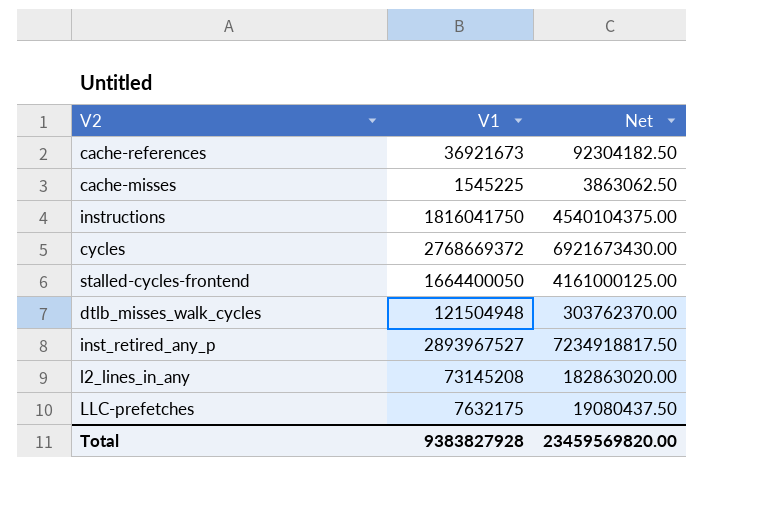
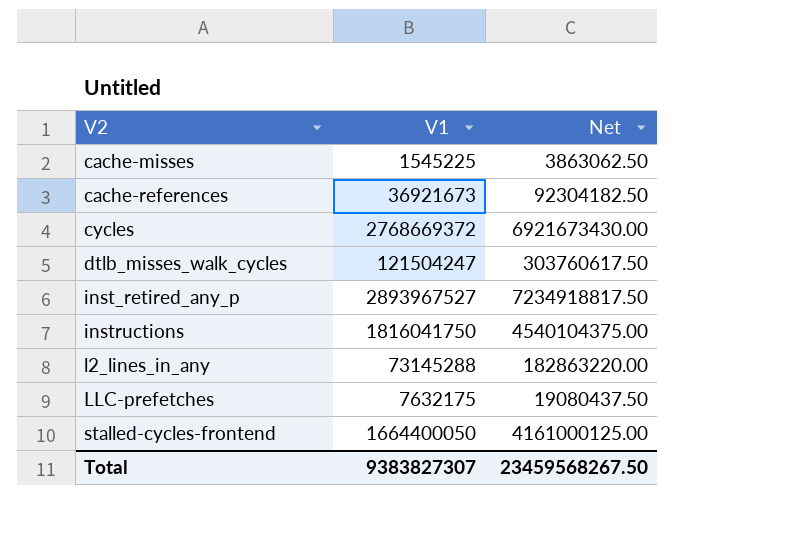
row order: none -> V2 ascending
dtlb_misses_walk_cycles | V1: 121504948 -> 121504247
dtlb_misses_walk_cycles | Net: 303762370.00 -> 303760617.50
l2_lines_in_any | V1: 73145208 -> 73145288
l2_lines_in_any | Net: 182863020.00 -> 182863220.00
Total | V1: 9383827928 -> 9383827307
Total | Net: 23459569820.00 -> 23459568267.50

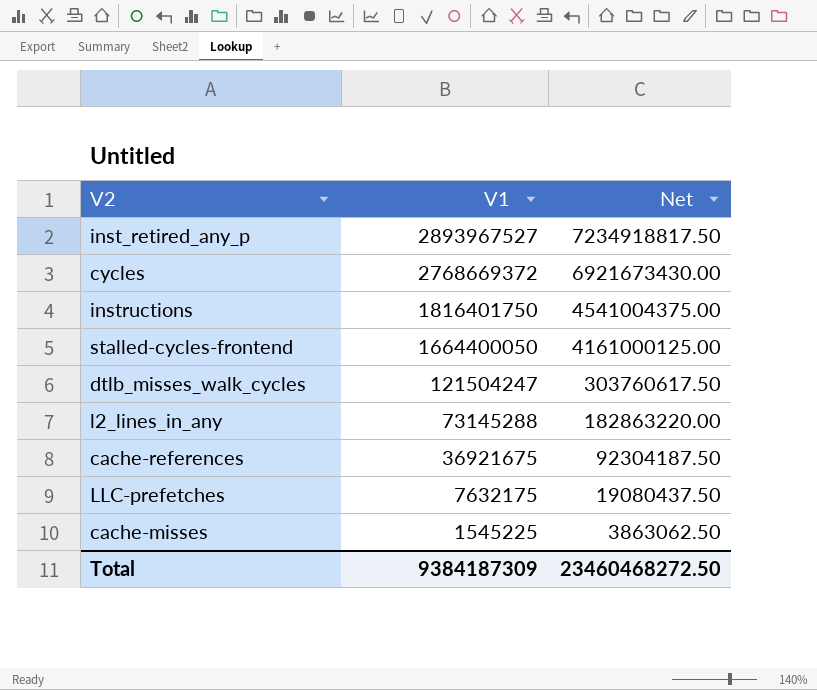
row order: V2 ascending -> V1 descending
instructions | V1: 1816041750 -> 1816401750
instructions | Net: 4540104375.00 -> 4541004375.00
cache-references | V1: 36921673 -> 36921675
cache-references | Net: 92304182.50 -> 92304187.50
Total | V1: 9383827307 -> 9384187309
Total | Net: 23459568267.50 -> 23460468272.50

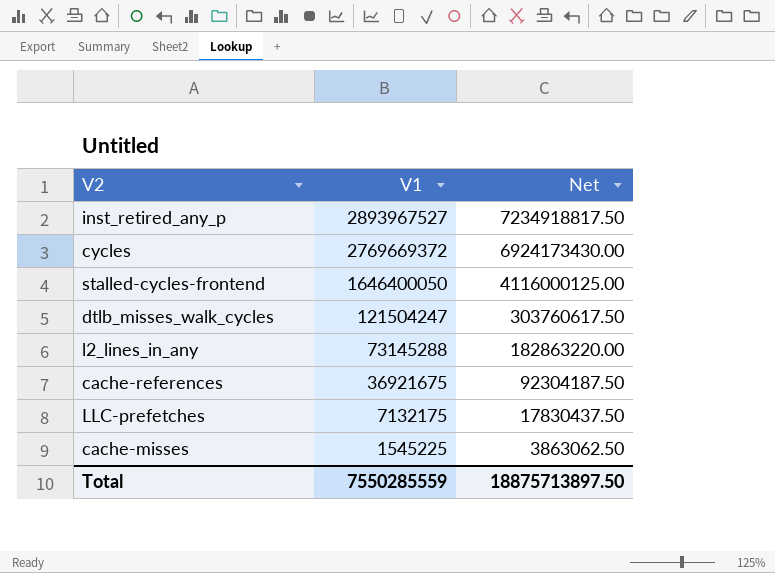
row instructions: 1816401750 | 4541004375.00 -> none
cycles | V1: 2768669372 -> 2769669372
cycles | Net: 6921673430.00 -> 6924173430.00
stalled-cycles-frontend | V1: 1664400050 -> 1646400050
stalled-cycles-frontend | Net: 4161000125.00 -> 4116000125.00
LLC-prefetches | V1: 7632175 -> 7132175
LLC-prefetches | Net: 19080437.50 -> 17830437.50
Total | V1: 9384187309 -> 7550285559
Total | Net: 23460468272.50 -> 18875713897.50

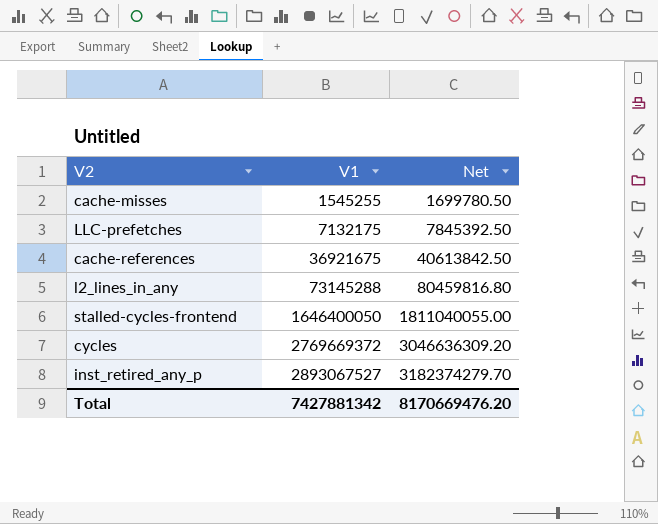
row order: V1 descending -> V1 ascending
column Net | formula: [V1] * 2.5 -> [V1] * 1.1
row dtlb_misses_walk_cycles: 121504247 | 303760617.50 -> none
cache-misses | V1: 1545225 -> 1545255
inst_retired_any_p | V1: 2893967527 -> 2893067527
Total | V1: 7550285559 -> 7427881342
Total | Net: 18875713897.50 -> 8170669476.20

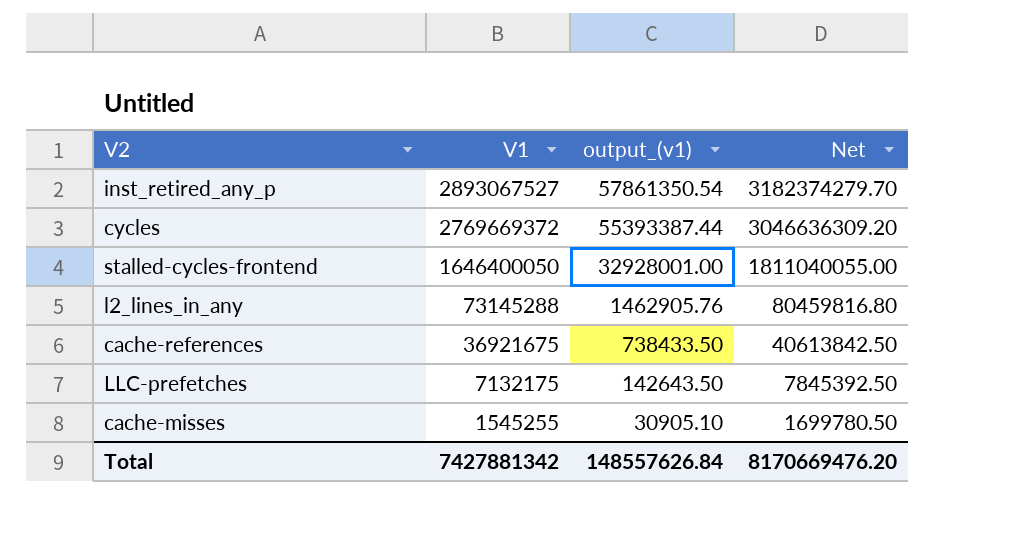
row order: V1 ascending -> V1 descending
column output_(v1) | formula: none -> [V1] * 0.02

